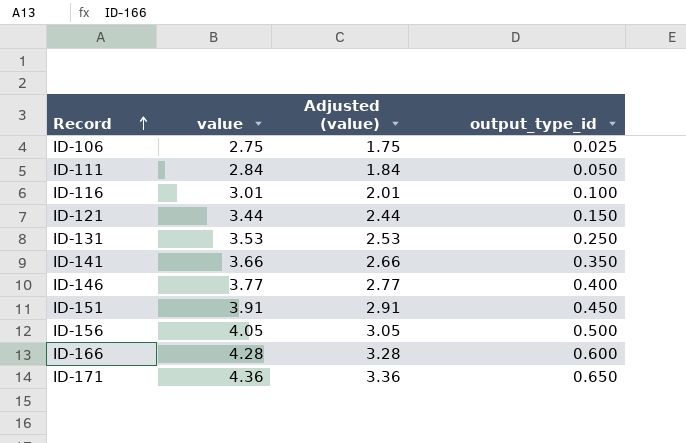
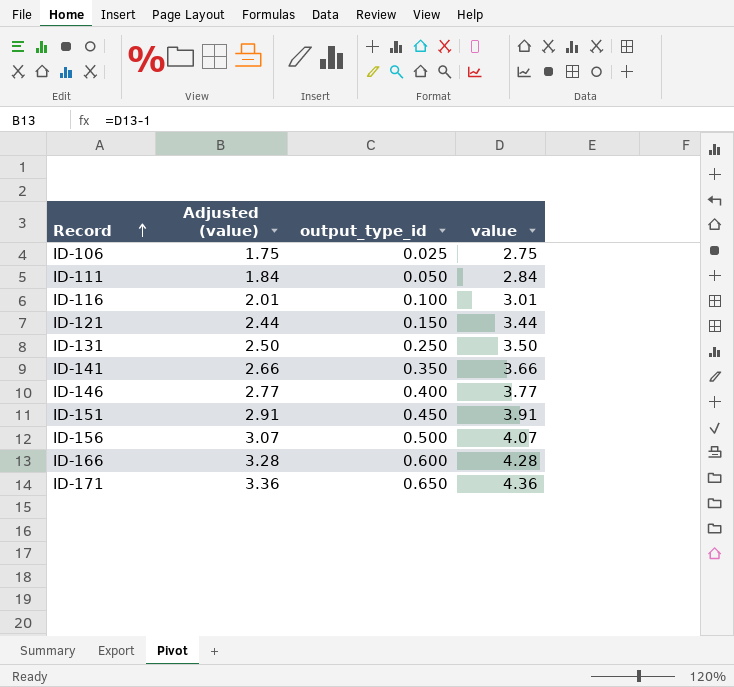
column value | position: 2 -> 4
ID-131 | Adjusted (value): 2.53 -> 2.50
ID-131 | value: 3.53 -> 3.50
ID-156 | Adjusted (value): 3.05 -> 3.07
ID-156 | value: 4.05 -> 4.07

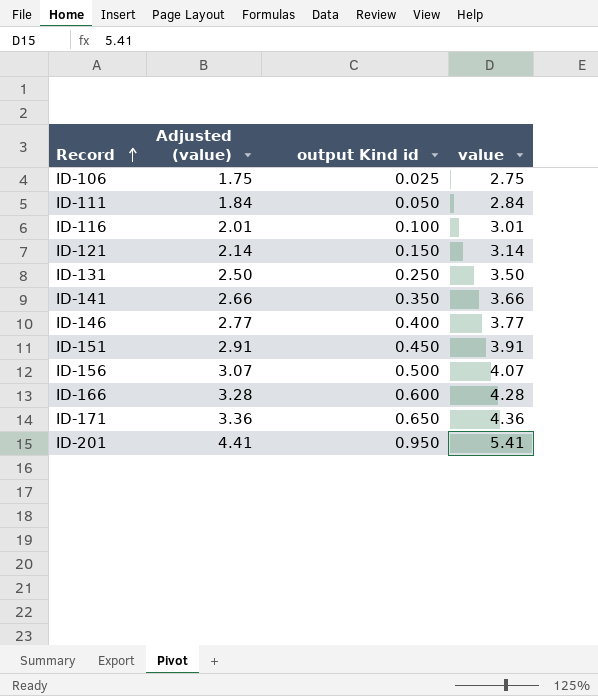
column name: output_type_id -> output Kind id
ID-121 | Adjusted (value): 2.44 -> 2.14
ID-121 | value: 3.44 -> 3.14
row ID-201: none -> 4.41 | 0.950 | 5.41

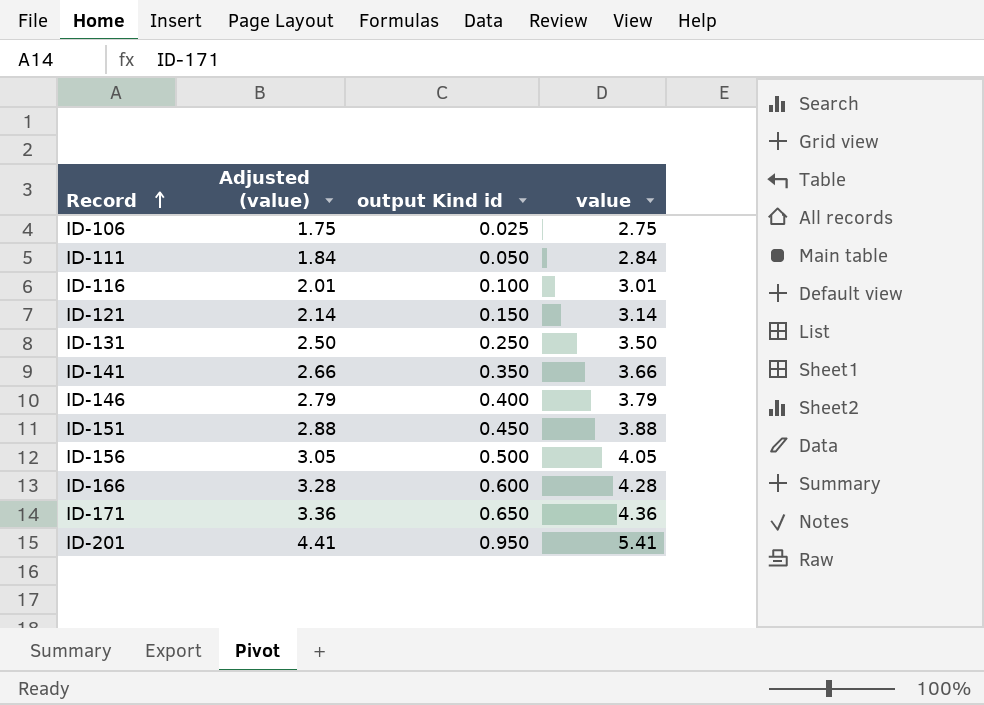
ID-146 | Adjusted (value): 2.77 -> 2.79
ID-146 | value: 3.77 -> 3.79
ID-151 | Adjusted (value): 2.91 -> 2.88
ID-151 | value: 3.91 -> 3.88
ID-156 | Adjusted (value): 3.07 -> 3.05
ID-156 | value: 4.07 -> 4.05

